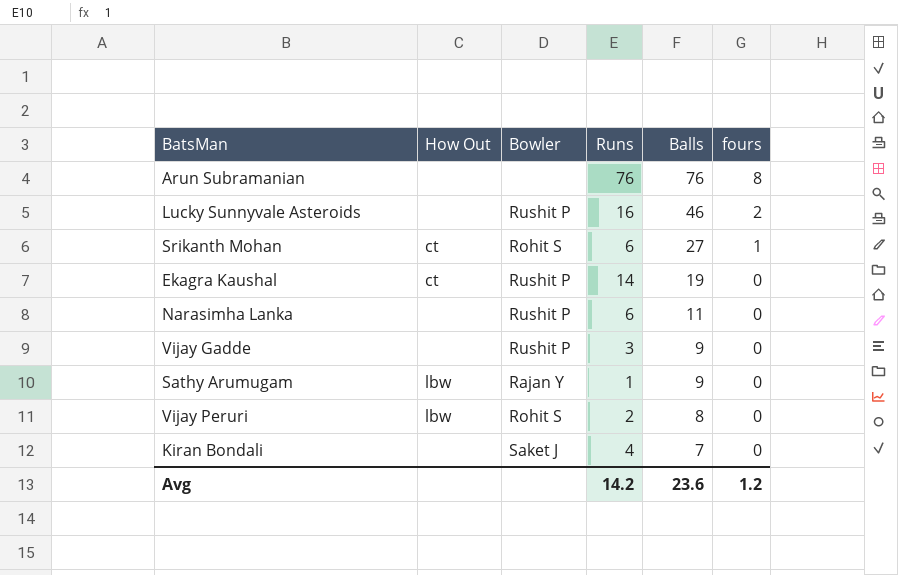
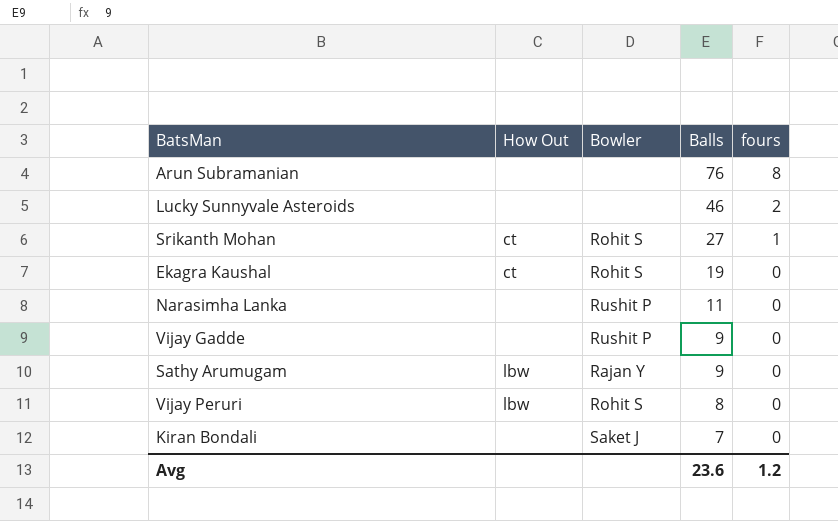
column Runs | position: 4 -> none
Lucky Sunnyvale Asteroids | Bowler: Rushit P -> none
Ekagra Kaushal | Bowler: Rushit P -> Rohit S

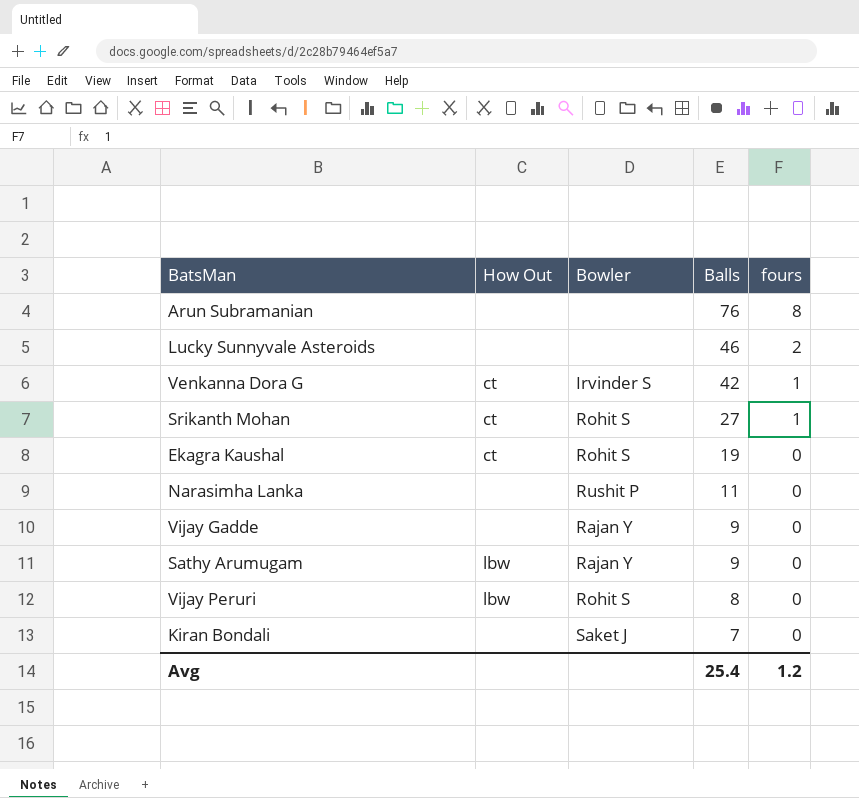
row Venkanna Dora G: none -> ct | Irvinder S | 42 | 1
Vijay Gadde | Bowler: Rushit P -> Rajan Y
Avg | Balls: 23.6 -> 25.4

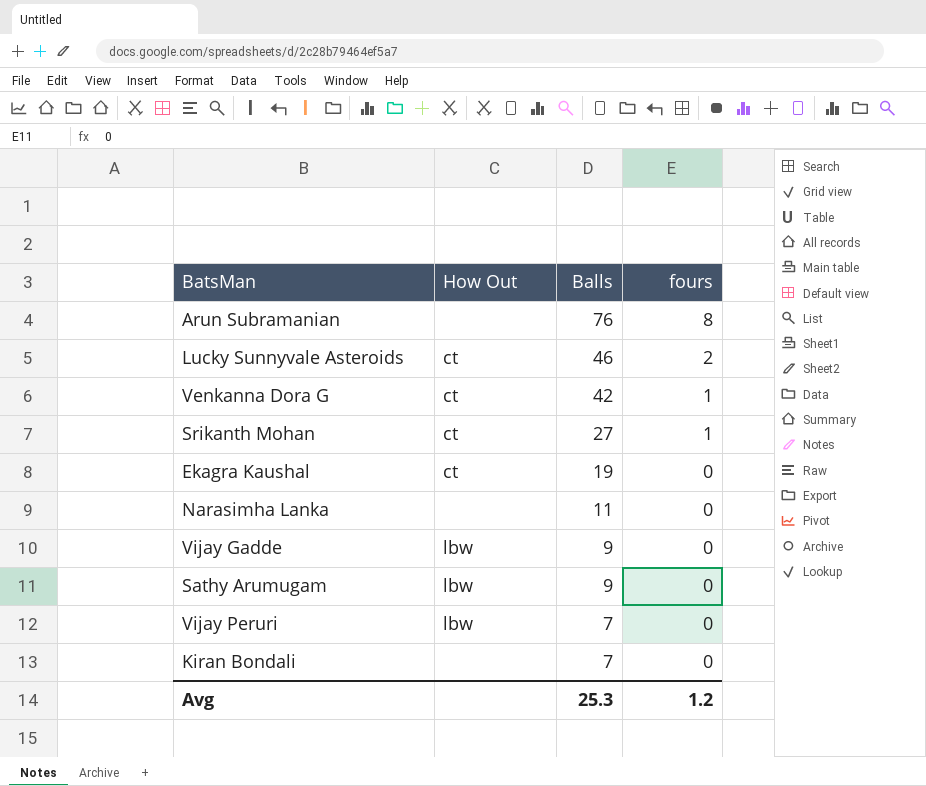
column Bowler | position: 3 -> none
Lucky Sunnyvale Asteroids | How Out: none -> ct
Vijay Gadde | How Out: none -> lbw
Vijay Peruri | Balls: 8 -> 7
Avg | Balls: 25.4 -> 25.3

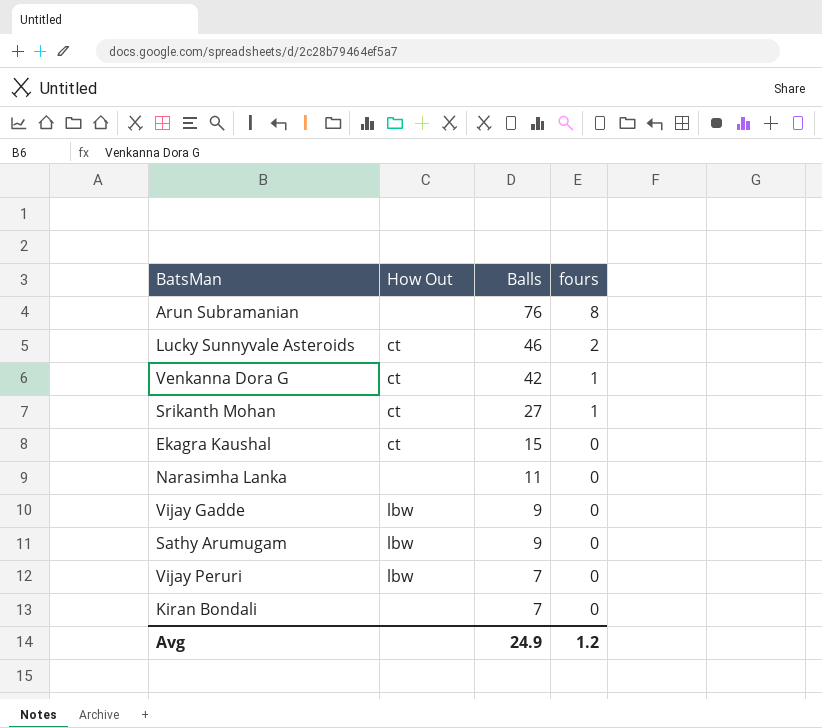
Ekagra Kaushal | Balls: 19 -> 15
Avg | Balls: 25.3 -> 24.9

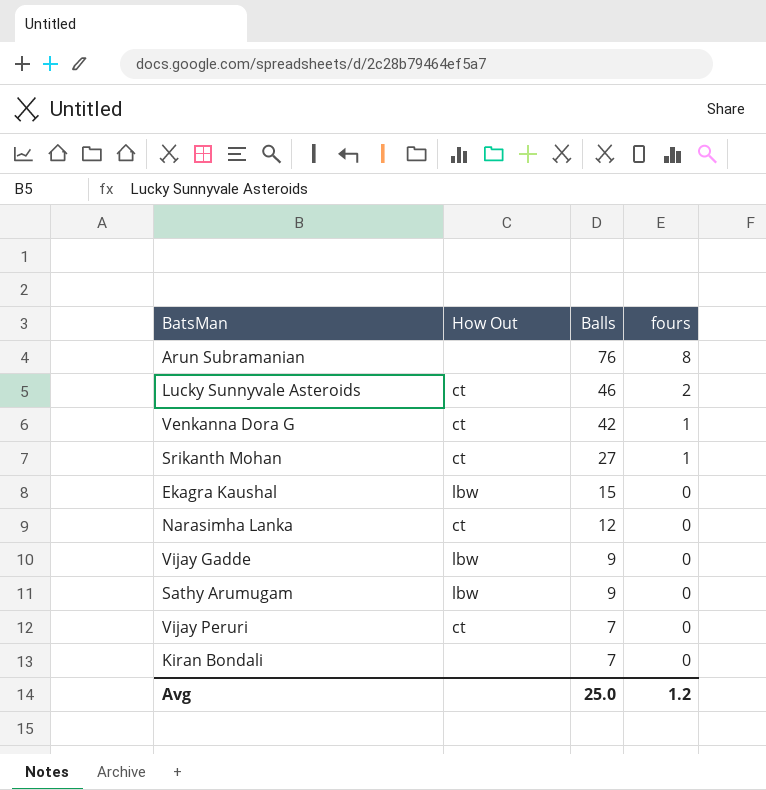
Ekagra Kaushal | How Out: ct -> lbw
Narasimha Lanka | How Out: none -> ct
Narasimha Lanka | Balls: 11 -> 12
Vijay Peruri | How Out: lbw -> ct
Avg | Balls: 24.9 -> 25.0

